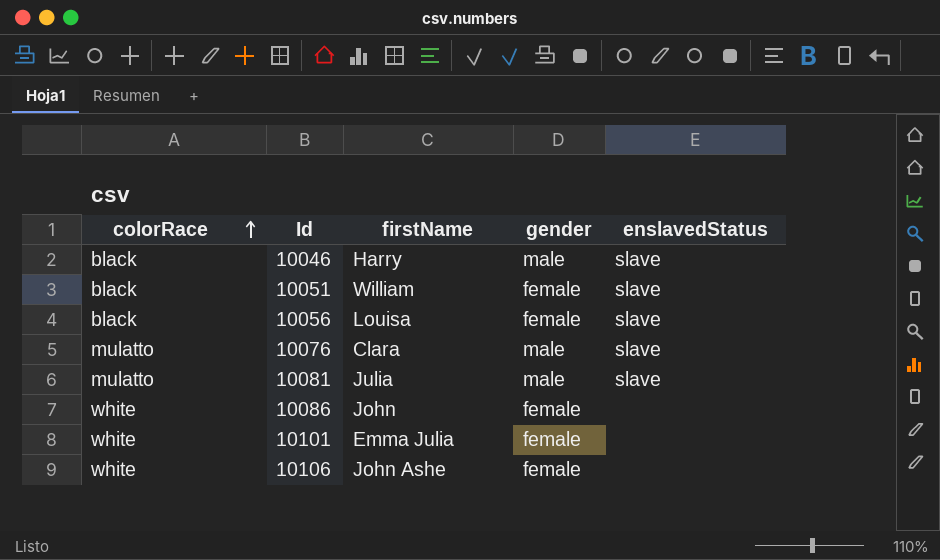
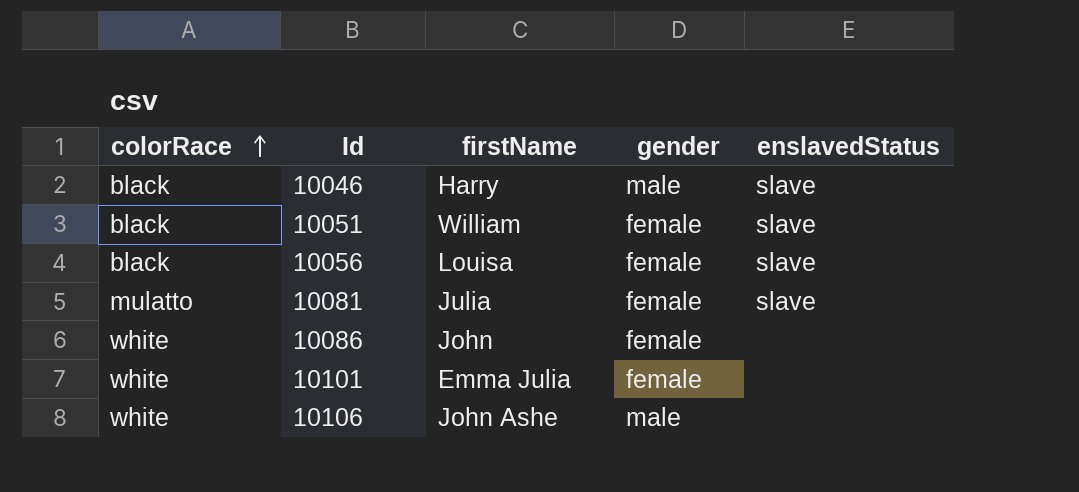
row 10076: mulatto | Clara | male | slave -> none
10081 | gender: male -> female
10106 | gender: female -> male

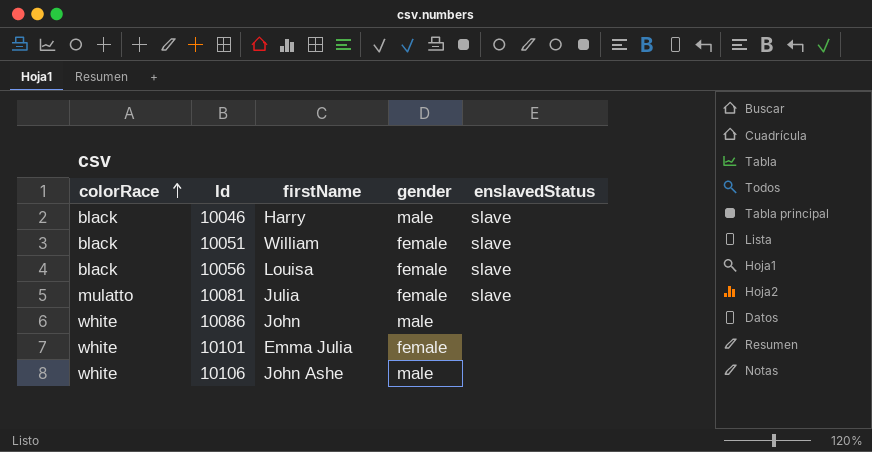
10086 | gender: female -> male

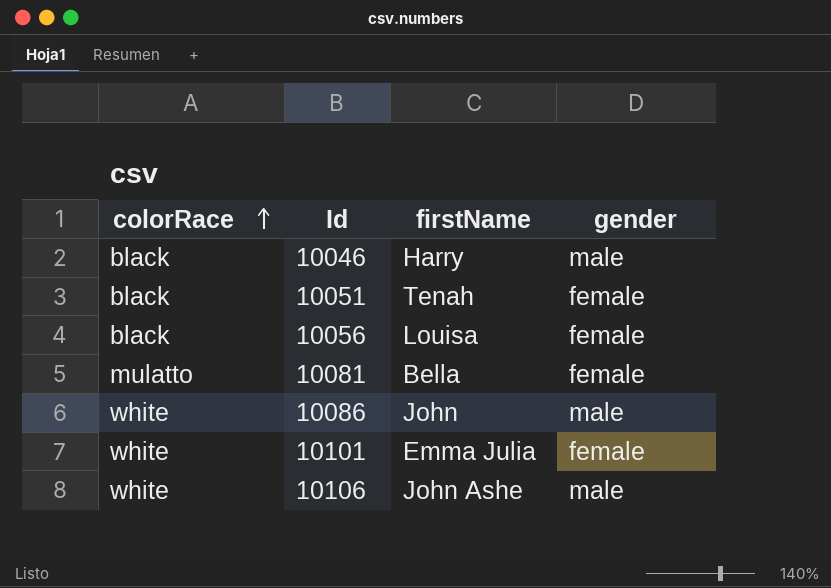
column enslavedStatus | position: 5 -> none
10051 | firstName: William -> Tenah
10081 | firstName: Julia -> Bella

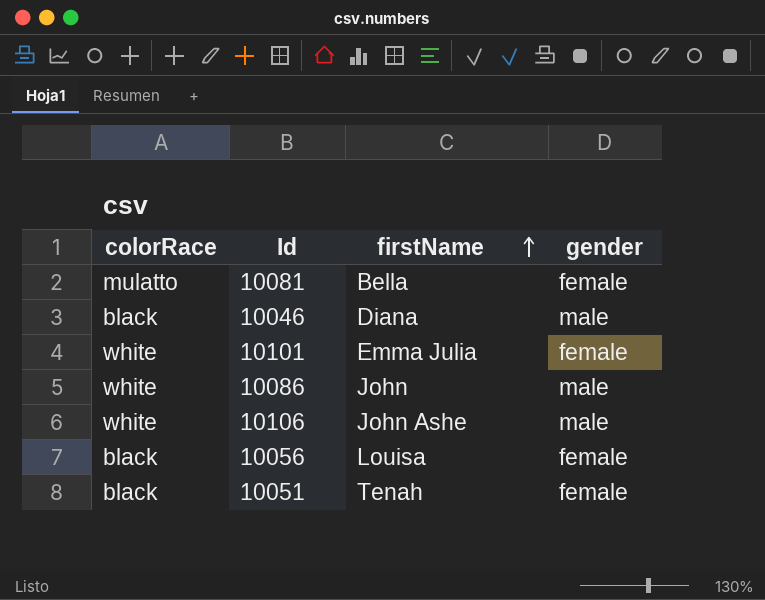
row order: colorRace ascending -> firstName ascending
10046 | firstName: Harry -> Diana

